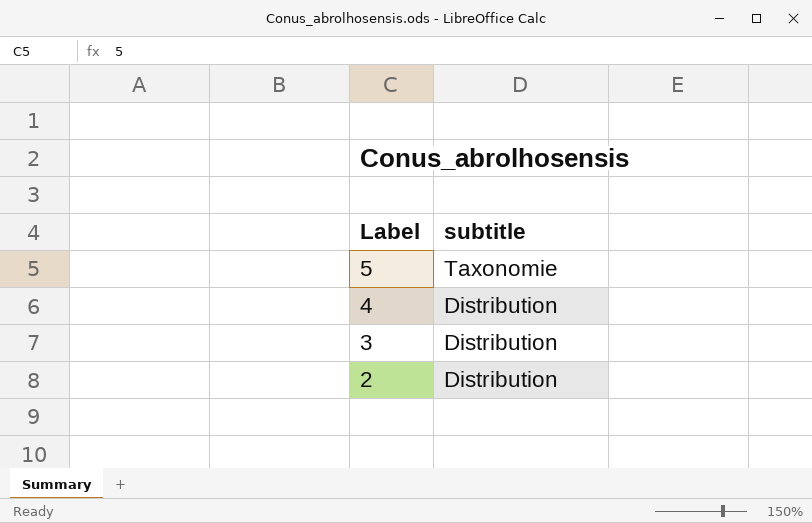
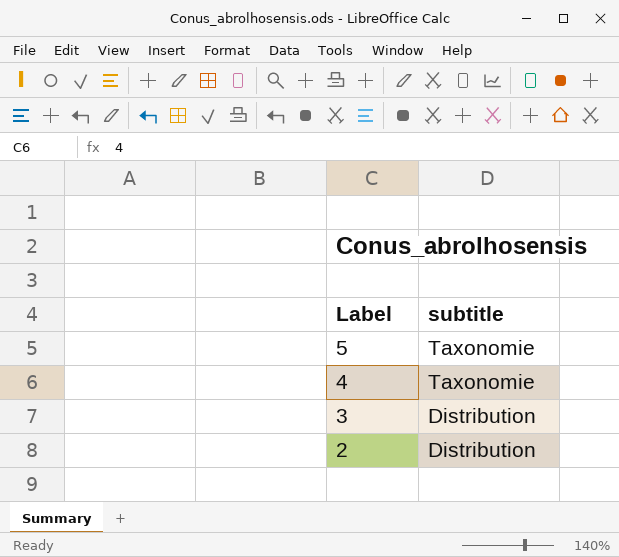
4 | subtitle: Distribution -> Taxonomie

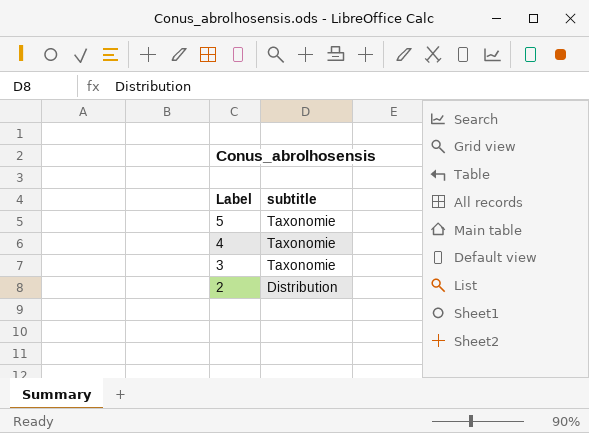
3 | subtitle: Distribution -> Taxonomie

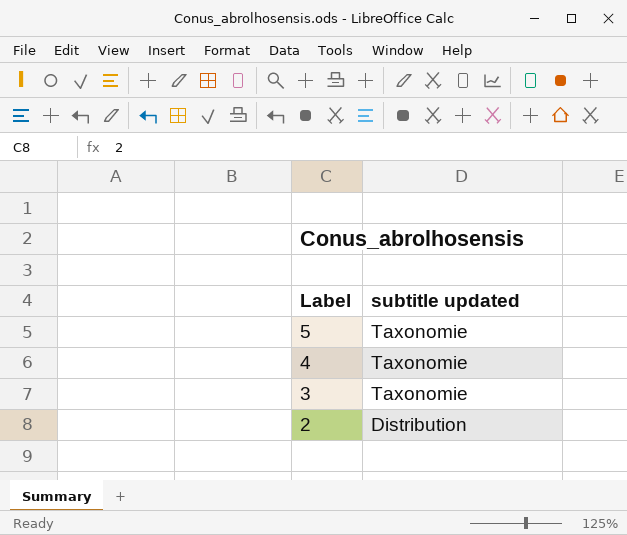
column name: subtitle -> subtitle updated

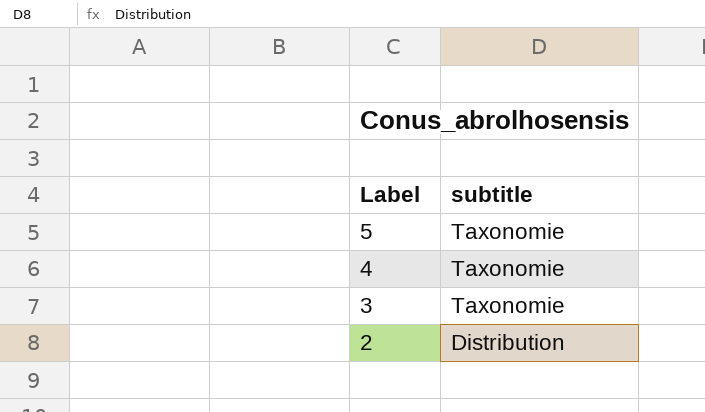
column name: subtitle updated -> subtitle

